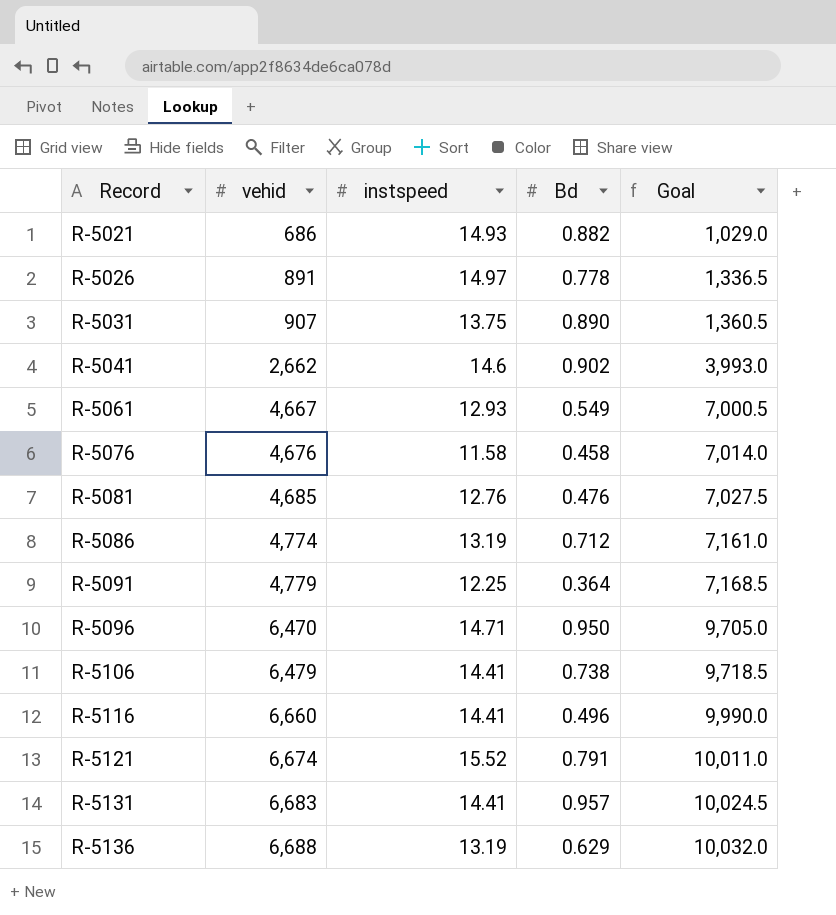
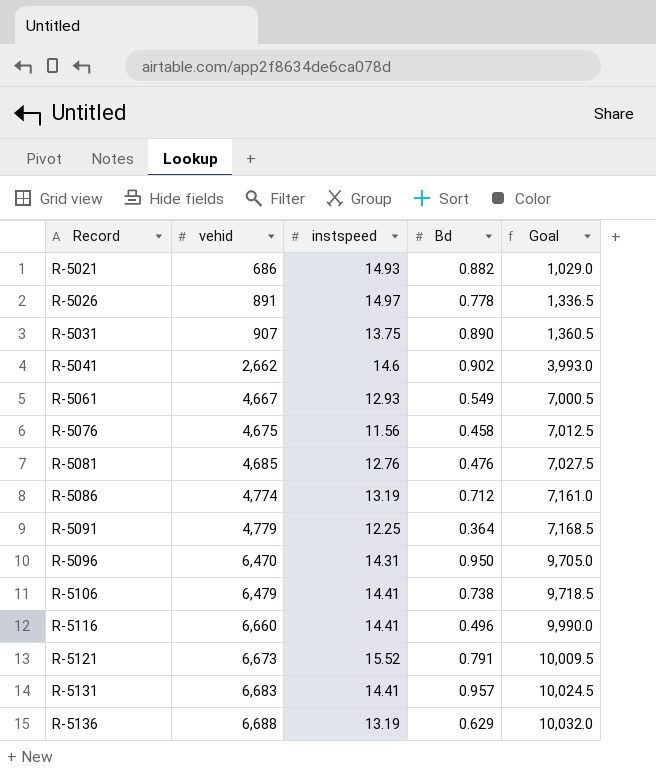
R-5076 | vehid: 4,676 -> 4,675
R-5076 | instspeed: 11.58 -> 11.56
R-5076 | Goal: 7,014.0 -> 7,012.5
R-5096 | instspeed: 14.71 -> 14.31
R-5121 | vehid: 6,674 -> 6,673
R-5121 | Goal: 10,011.0 -> 10,009.5

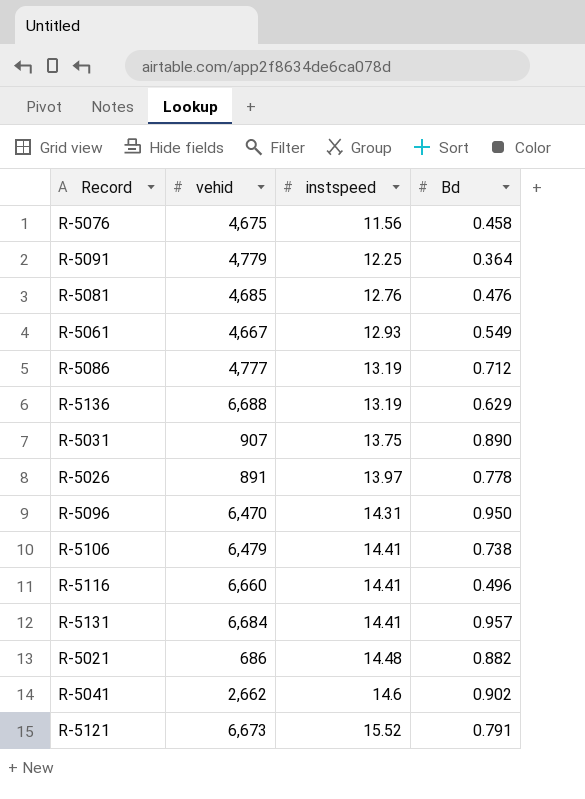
row order: Record ascending -> instspeed ascending
column Goal | formula: [vehid] * 1.5 -> none
R-5086 | vehid: 4,774 -> 4,777
R-5026 | instspeed: 14.97 -> 13.97
R-5131 | vehid: 6,683 -> 6,684
R-5021 | instspeed: 14.93 -> 14.48

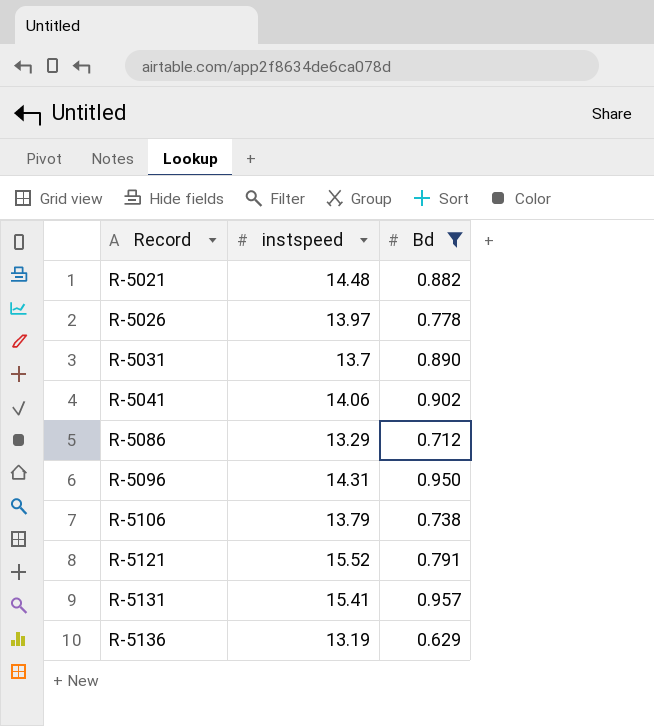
filter: none -> Bd >= 0.629
row order: instspeed ascending -> Record ascending
column vehid | position: 2 -> none
R-5031 | instspeed: 13.75 -> 13.7
R-5041 | instspeed: 14.6 -> 14.06
R-5086 | instspeed: 13.19 -> 13.29
R-5106 | instspeed: 14.41 -> 13.79
R-5131 | instspeed: 14.41 -> 15.41

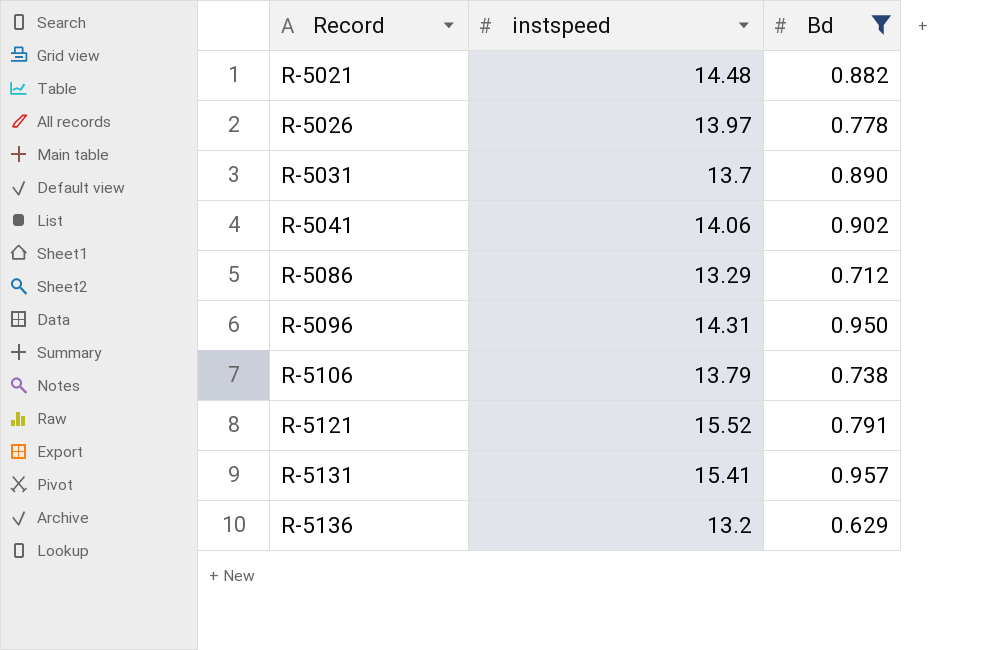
R-5136 | instspeed: 13.19 -> 13.2

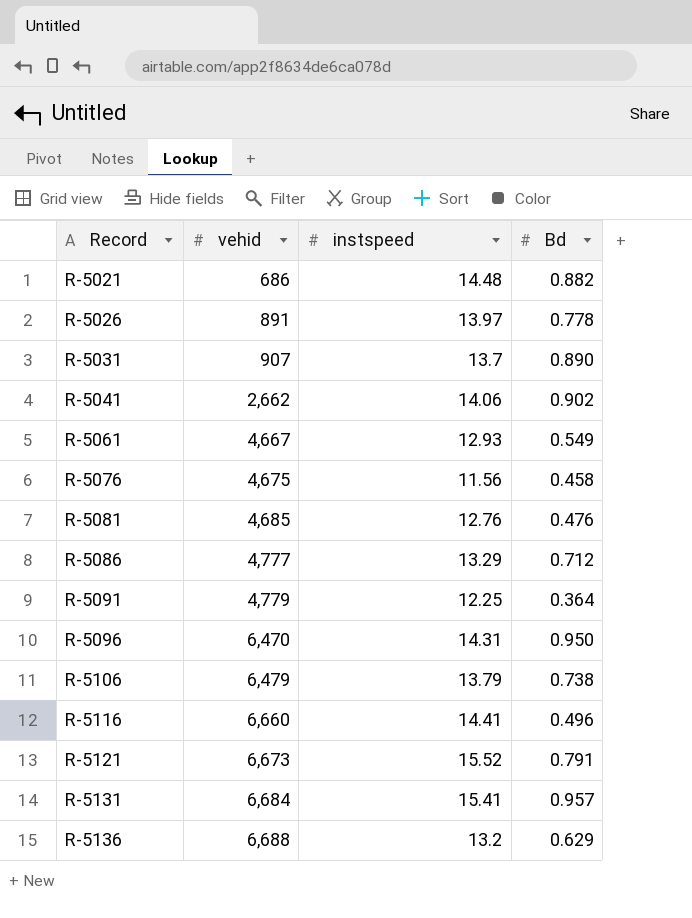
filter: Bd >= 0.629 -> none
column vehid | position: none -> 2

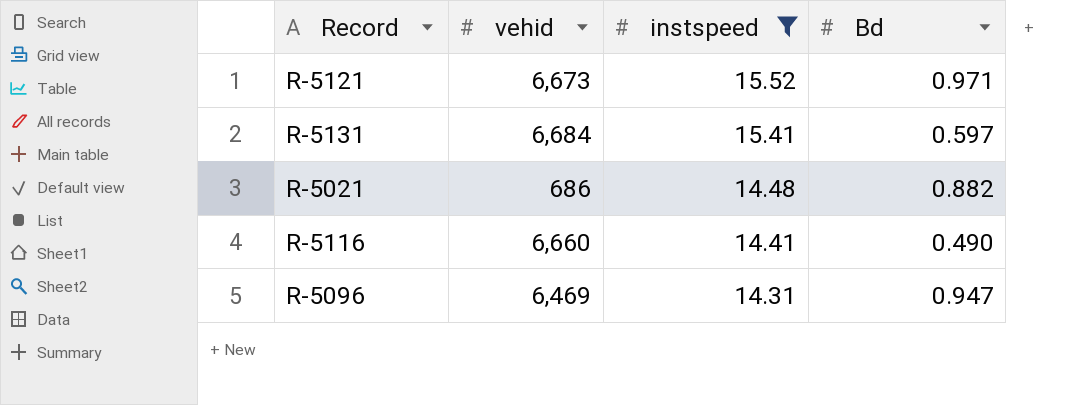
filter: none -> instspeed >= 14.31
row order: Record ascending -> instspeed descending
R-5121 | Bd: 0.791 -> 0.971
R-5131 | Bd: 0.957 -> 0.597
R-5116 | Bd: 0.496 -> 0.490
R-5096 | vehid: 6,470 -> 6,469
R-5096 | Bd: 0.950 -> 0.947

